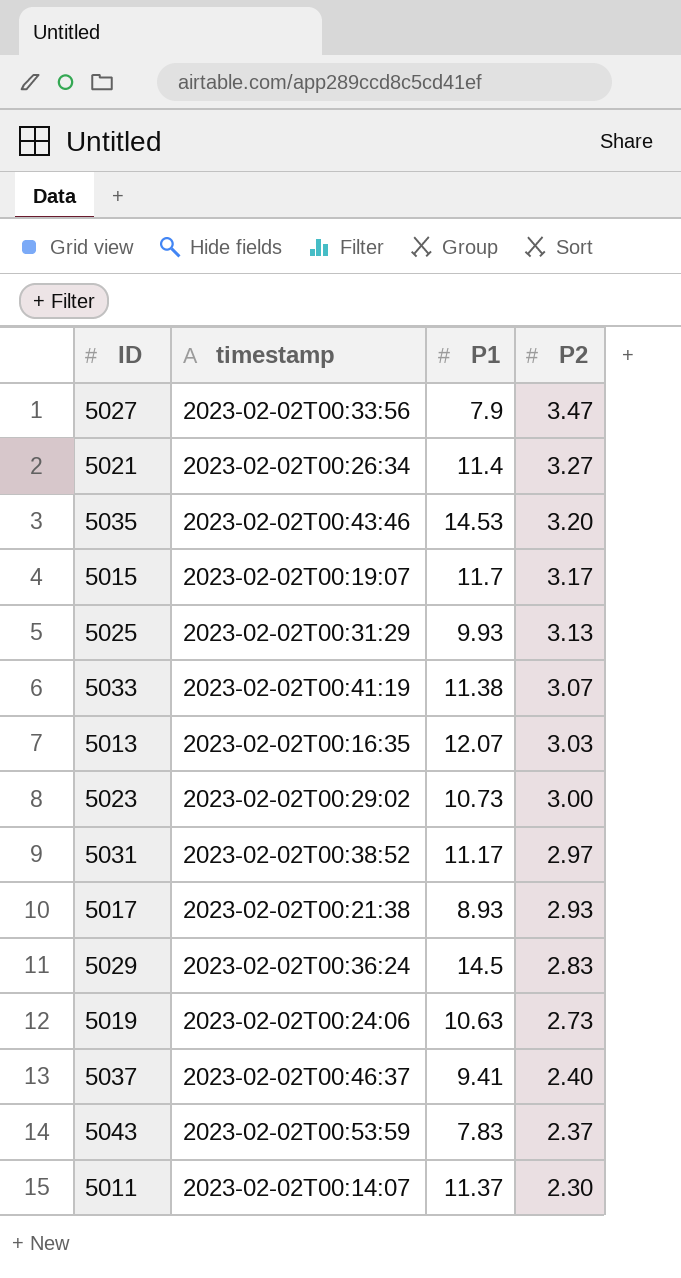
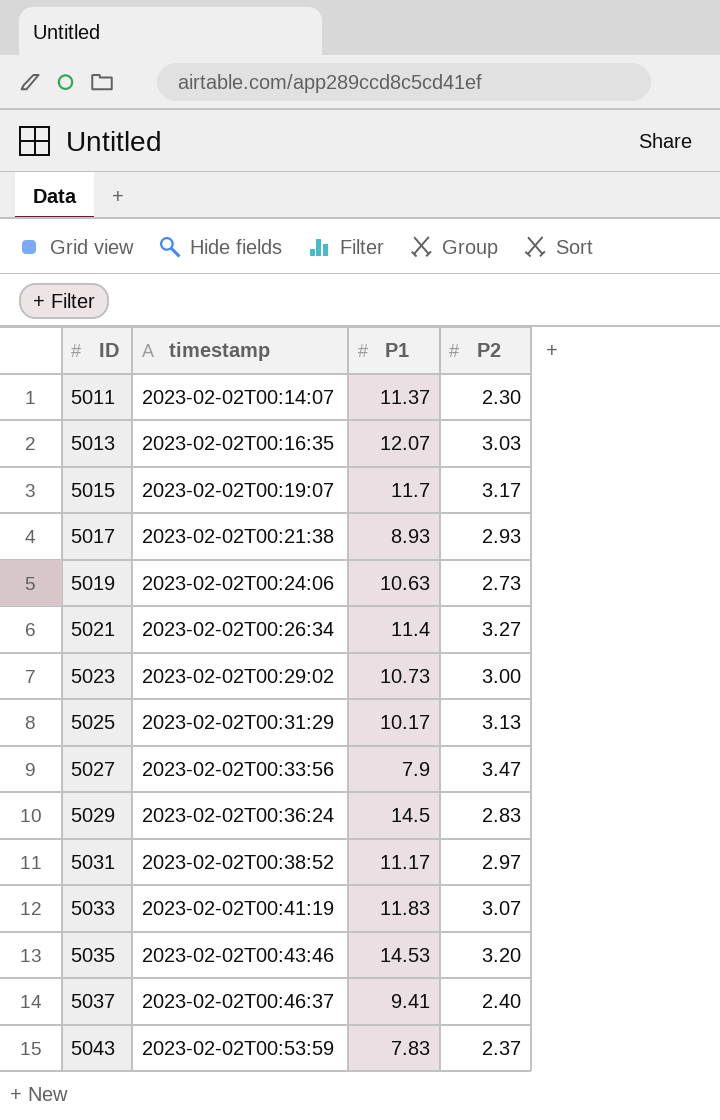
row order: P2 descending -> ID ascending
5025 | P1: 9.93 -> 10.17
5033 | P1: 11.38 -> 11.83

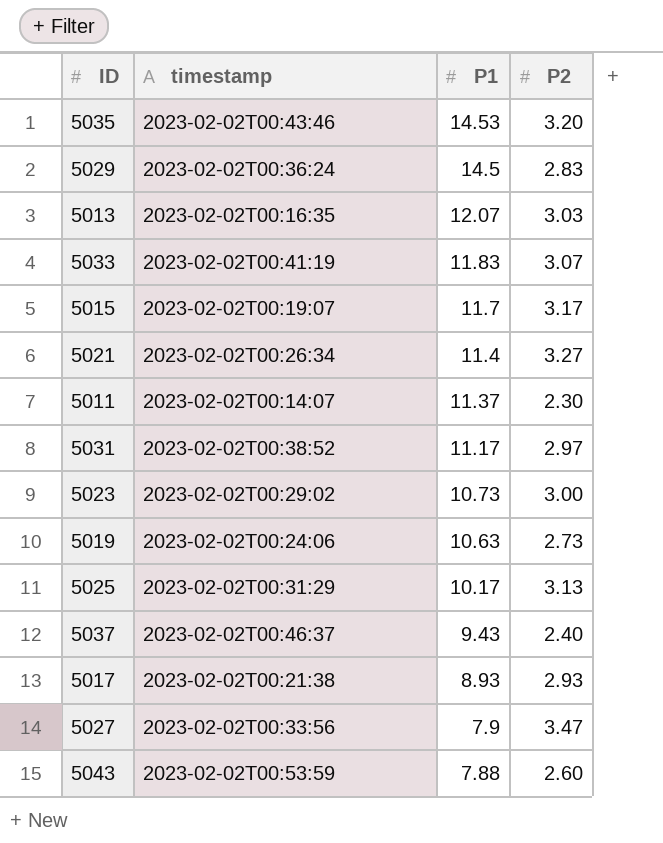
row order: ID ascending -> P1 descending
5037 | P1: 9.41 -> 9.43
5043 | P1: 7.83 -> 7.88
5043 | P2: 2.37 -> 2.60

